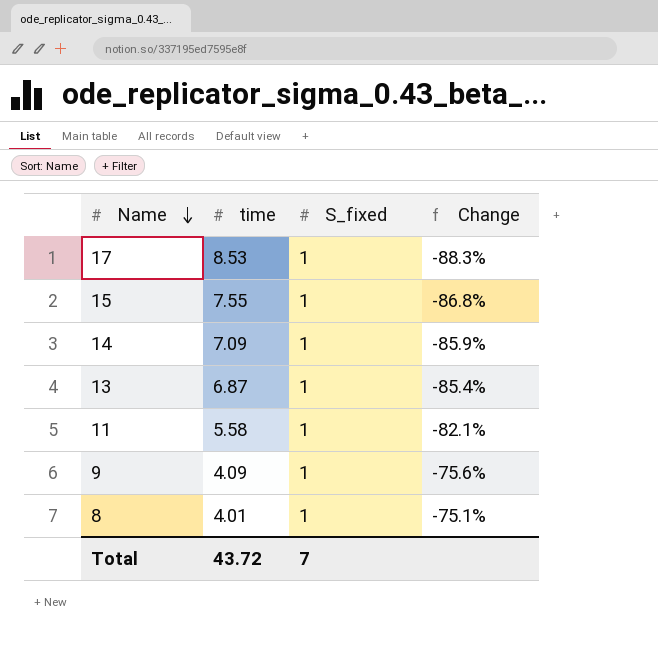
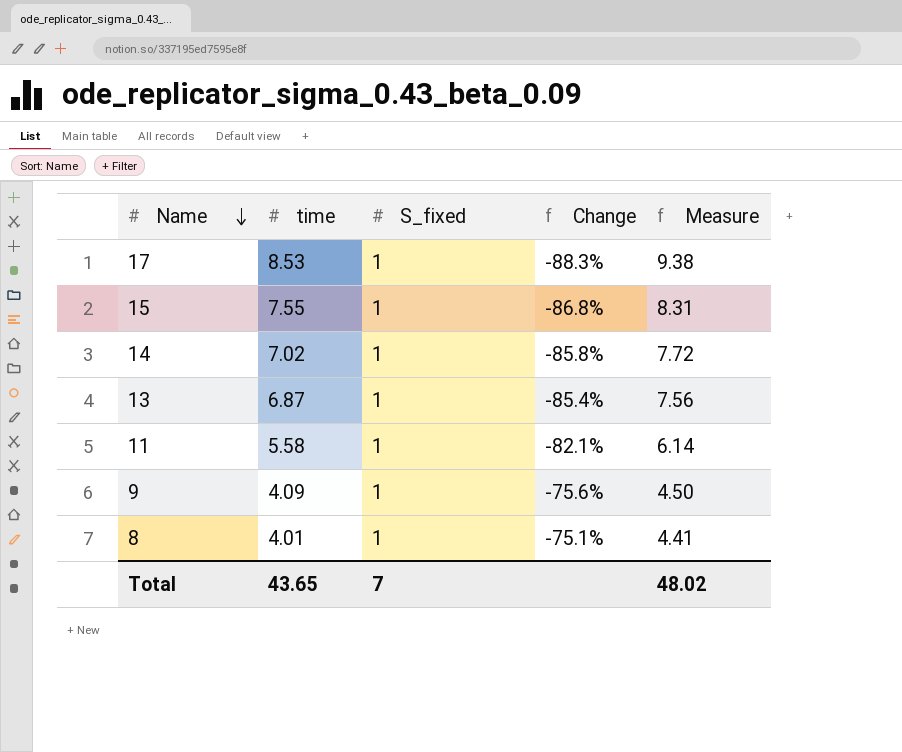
column Measure | formula: none -> [time] * 1.1
14 | time: 7.09 -> 7.02
14 | Change: -85.9% -> -85.8%
Total | time: 43.72 -> 43.65

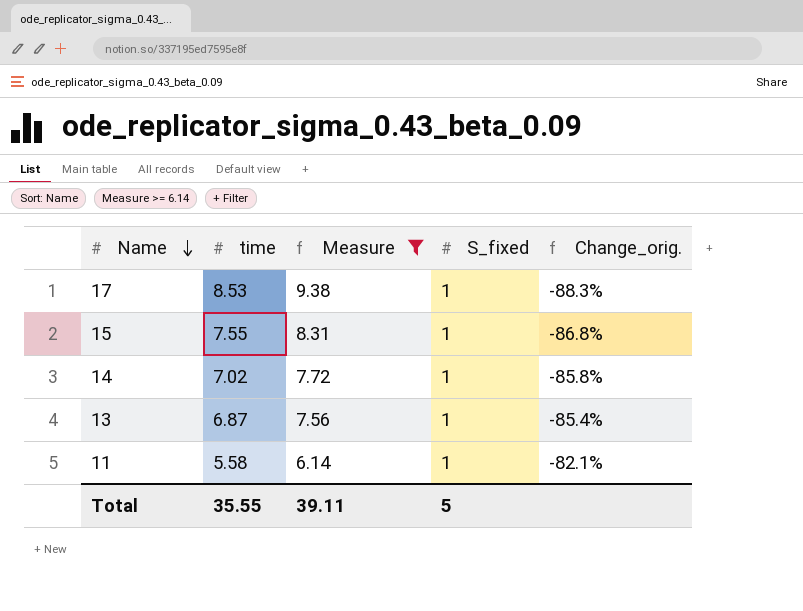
filter: none -> Measure >= 6.14
column Measure | position: 5 -> 3
column name: Change -> Change_orig.
Total | time: 43.65 -> 35.55
Total | Measure: 48.02 -> 39.11
Total | S_fixed: 7 -> 5

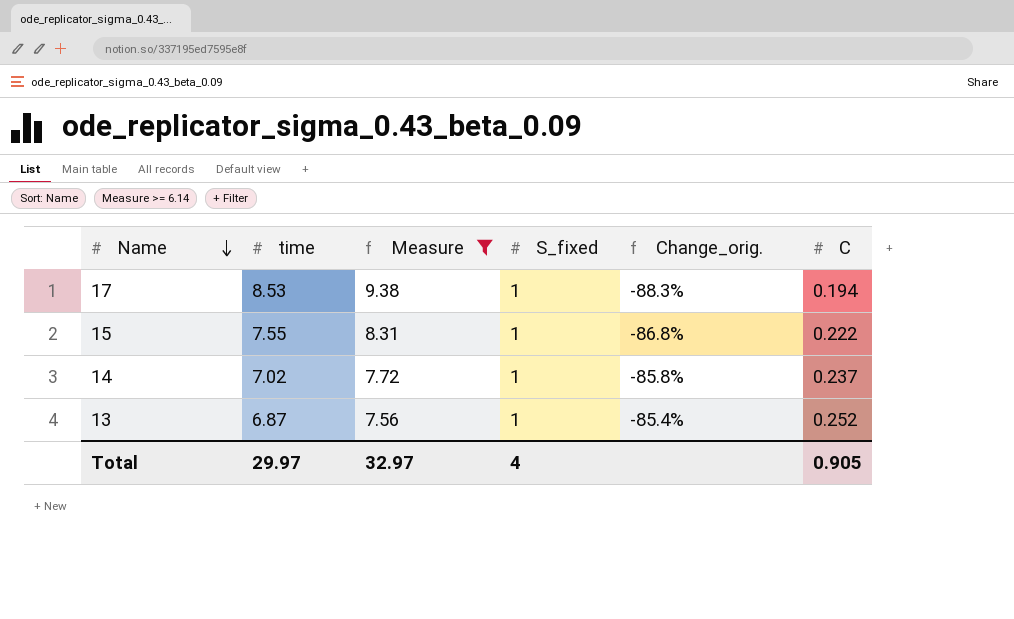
column C | position: none -> 6
row 11: 5.58 | 6.14 | 1 | -82.1% -> none
Total | time: 35.55 -> 29.97
Total | Measure: 39.11 -> 32.97
Total | S_fixed: 5 -> 4

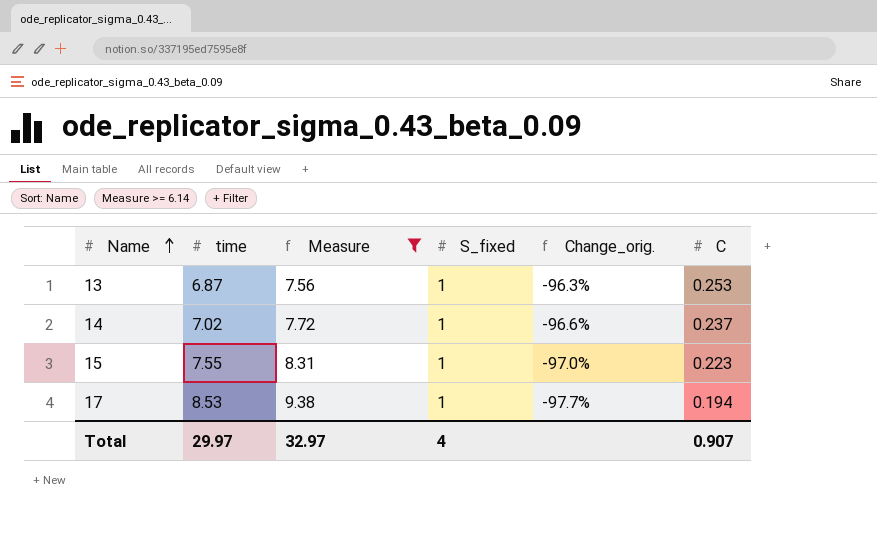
row order: Name descending -> Name ascending
column Change_orig. | formula: ([S_fixed] - [time]) / [time] -> ([C] - [time]) / [time]
13 | C: 0.252 -> 0.253
15 | C: 0.222 -> 0.223
Total | C: 0.905 -> 0.907

